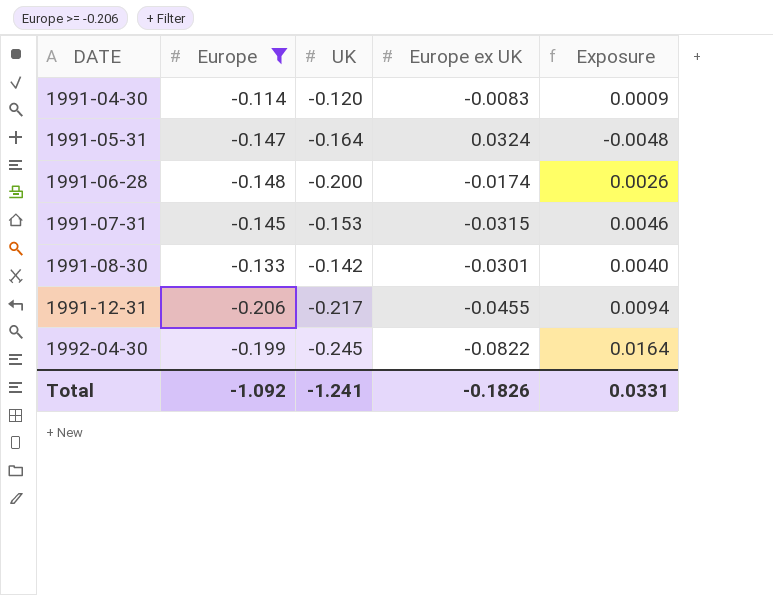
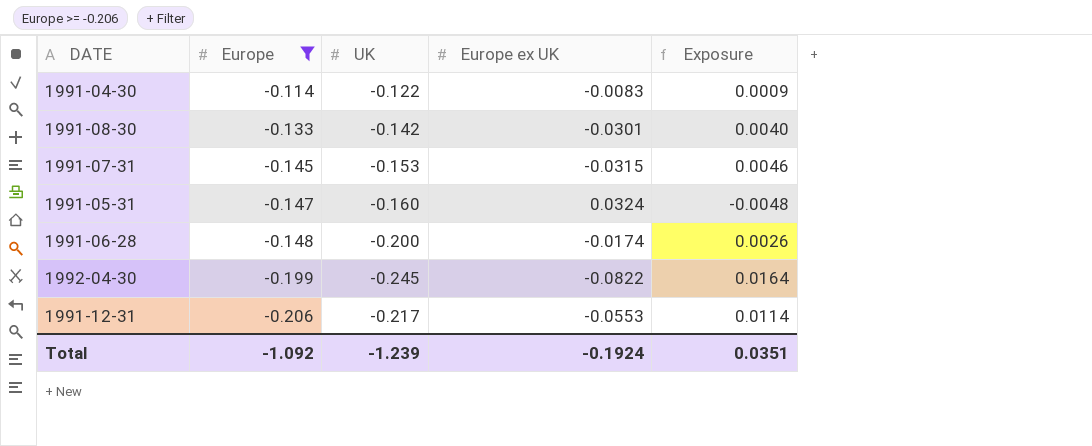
row order: DATE ascending -> Europe descending
1991-04-30 | UK: -0.120 -> -0.122
1991-05-31 | UK: -0.164 -> -0.160
1991-12-31 | Europe ex UK: -0.0455 -> -0.0553
1991-12-31 | Exposure: 0.0094 -> 0.0114
Total | UK: -1.241 -> -1.239
Total | Europe ex UK: -0.1826 -> -0.1924
Total | Exposure: 0.0331 -> 0.0351

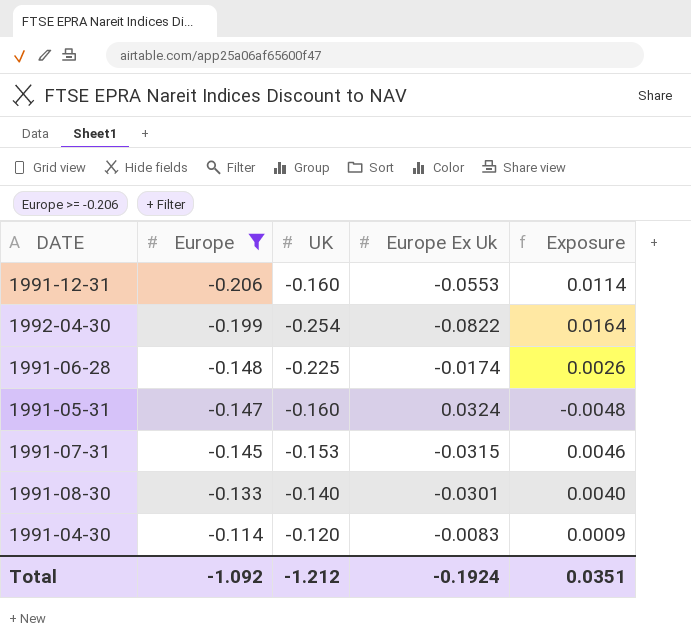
row order: Europe descending -> Europe ascending
column name: Europe ex UK -> Europe Ex Uk
1991-12-31 | UK: -0.217 -> -0.160
1992-04-30 | UK: -0.245 -> -0.254
1991-06-28 | UK: -0.200 -> -0.225
1991-08-30 | UK: -0.142 -> -0.140
1991-04-30 | UK: -0.122 -> -0.120
Total | UK: -1.239 -> -1.212

